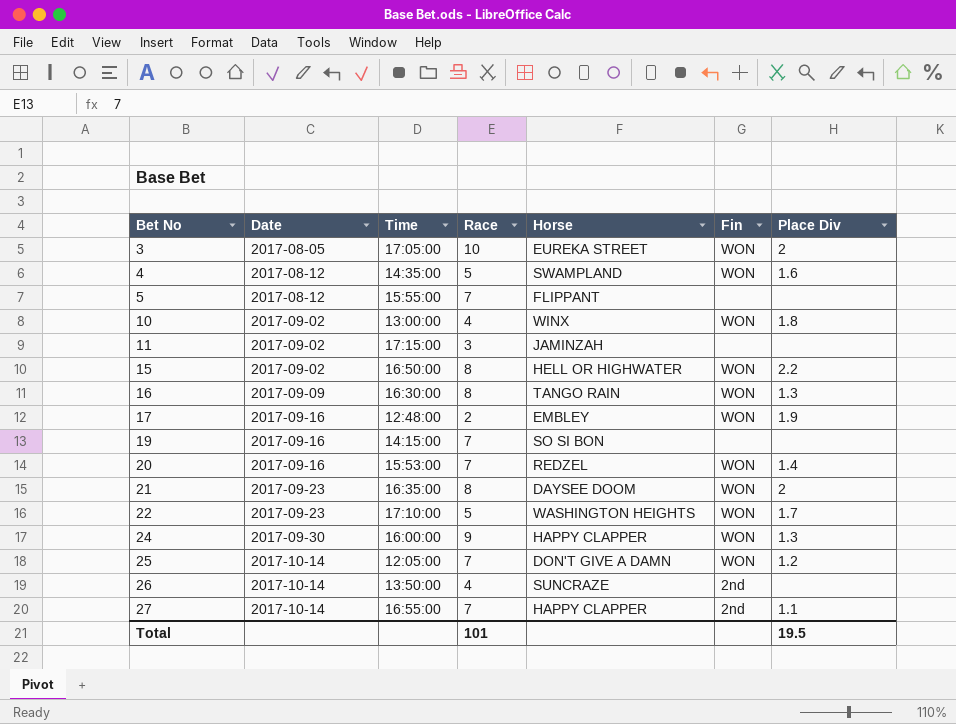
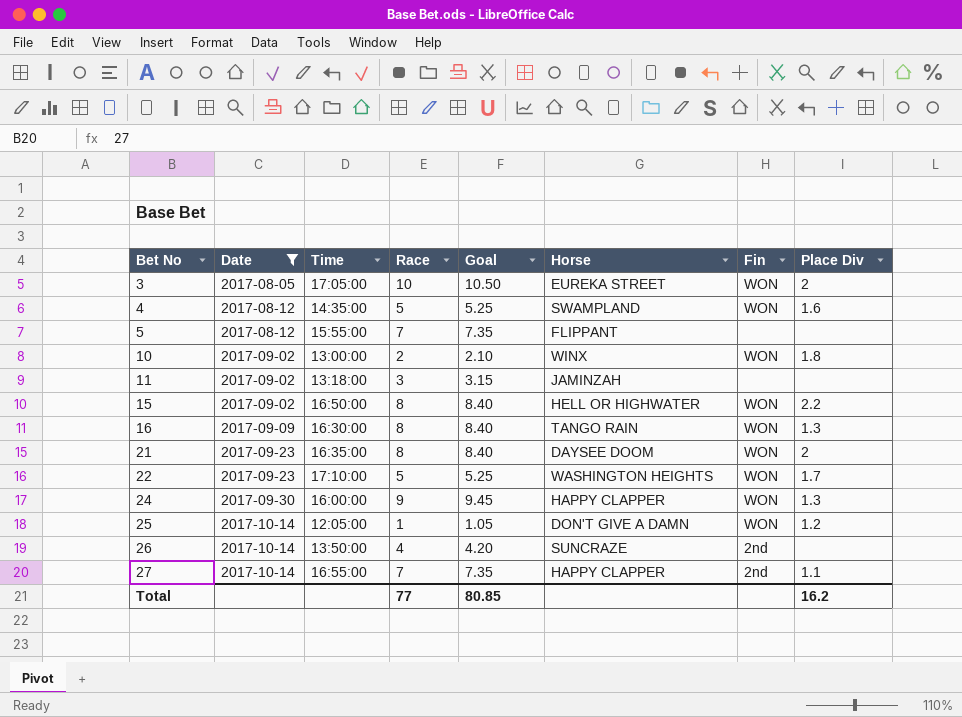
filter: none -> Date != 2017-09-16
column Goal | formula: none -> [Race] * 1.05
10 | Race: 4 -> 2
11 | Time: 17:15:00 -> 13:18:00
25 | Race: 7 -> 1
Total | Race: 101 -> 77
Total | Place Div: 19.5 -> 16.2

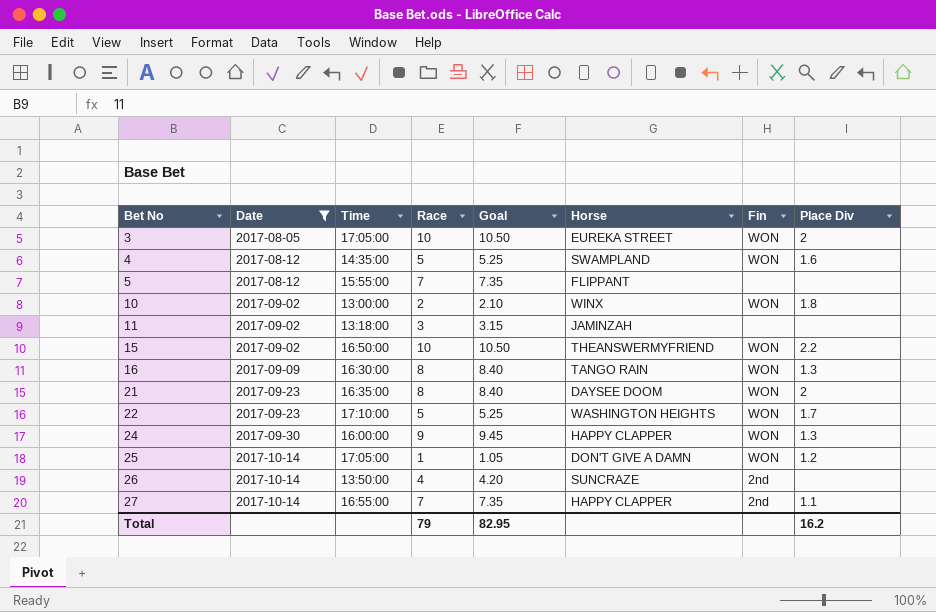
15 | Race: 8 -> 10
15 | Goal: 8.40 -> 10.50
15 | Horse: HELL OR HIGHWATER -> THEANSWERMYFRIEND
25 | Time: 12:05:00 -> 17:05:00
Total | Race: 77 -> 79
Total | Goal: 80.85 -> 82.95

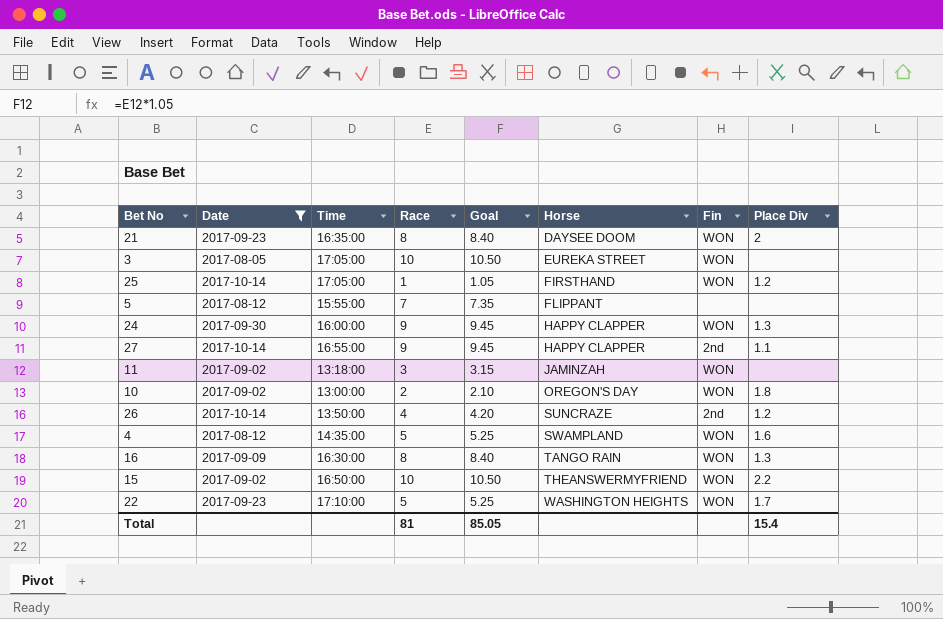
row order: Bet No ascending -> Horse ascending
3 | Place Div: 2 -> none
25 | Horse: DON'T GIVE A DAMN -> FIRSTHAND
27 | Race: 7 -> 9
27 | Goal: 7.35 -> 9.45
11 | Fin: none -> WON
10 | Horse: WINX -> OREGON'S DAY
26 | Place Div: none -> 1.2
Total | Race: 79 -> 81
Total | Goal: 82.95 -> 85.05
Total | Place Div: 16.2 -> 15.4

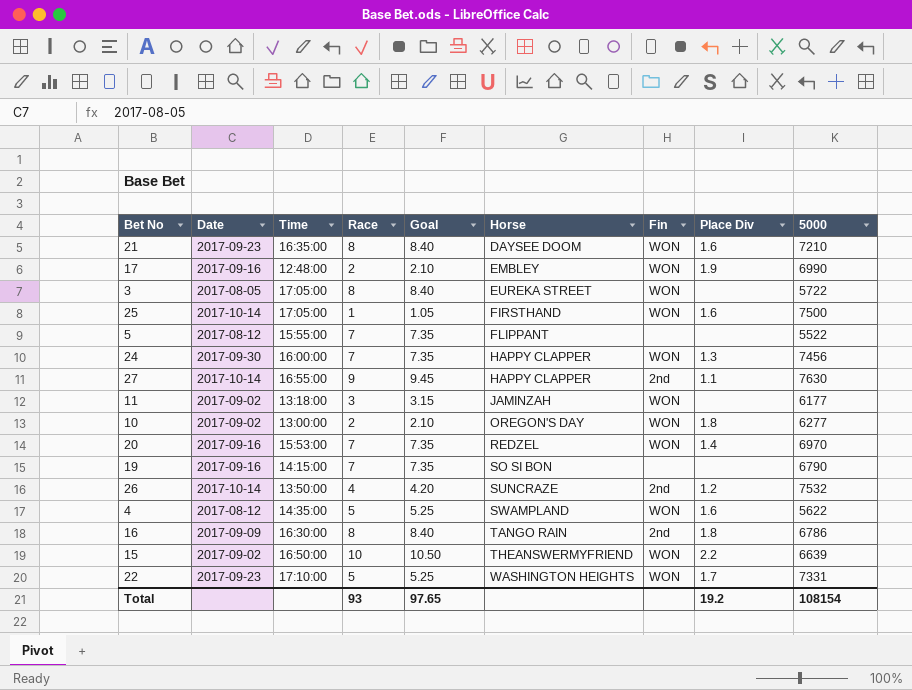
filter: Date != 2017-09-16 -> none
column 5000 | position: none -> 9
21 | Place Div: 2 -> 1.6
3 | Race: 10 -> 8
3 | Goal: 10.50 -> 8.40
25 | Place Div: 1.2 -> 1.6
24 | Race: 9 -> 7
24 | Goal: 9.45 -> 7.35
16 | Fin: WON -> 2nd
16 | Place Div: 1.3 -> 1.8
Total | Race: 81 -> 93
Total | Goal: 85.05 -> 97.65
Total | Place Div: 15.4 -> 19.2

